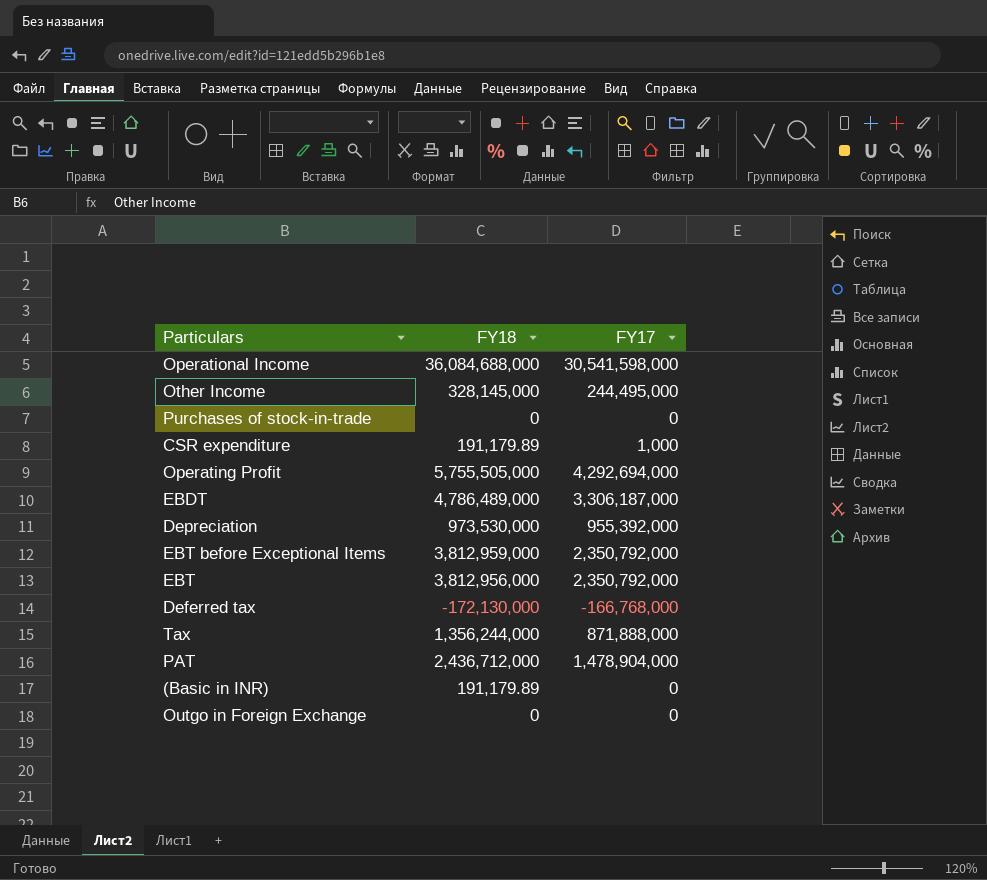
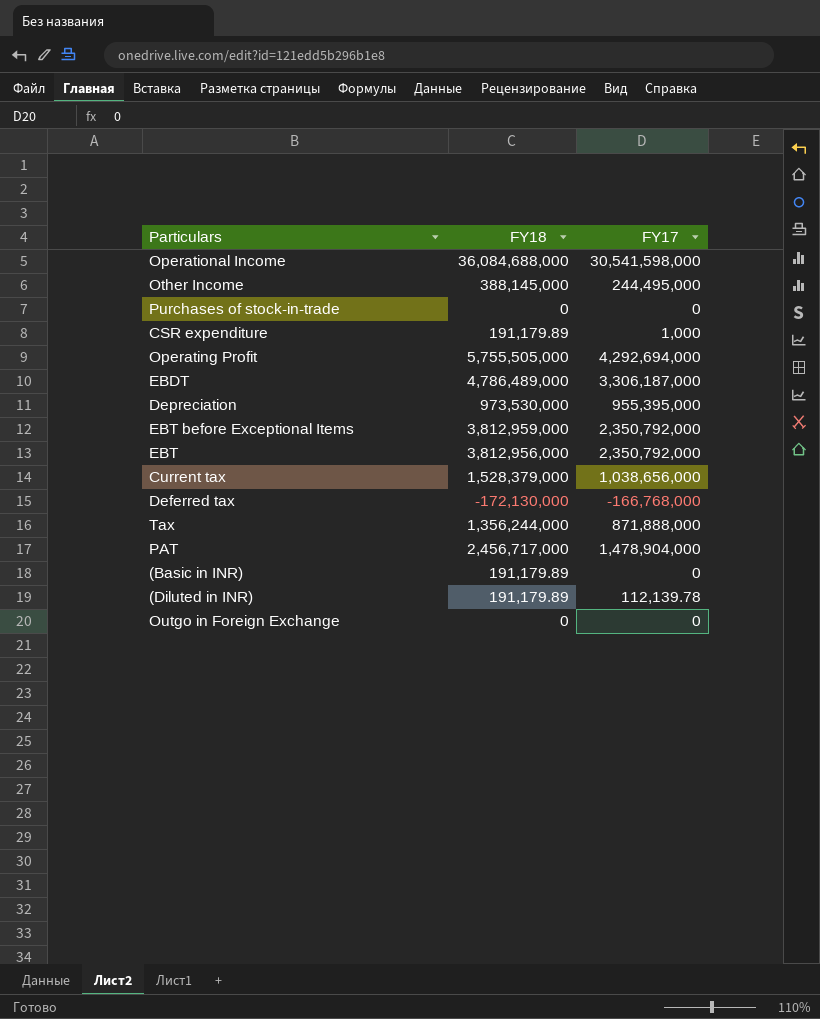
Other Income | FY18: 328,145,000 -> 388,145,000
Depreciation | FY17: 955,392,000 -> 955,395,000
row Current tax: none -> 1,528,379,000 | 1,038,656,000
PAT | FY18: 2,436,712,000 -> 2,456,717,000
row (Diluted in INR): none -> 191,179.89 | 112,139.78

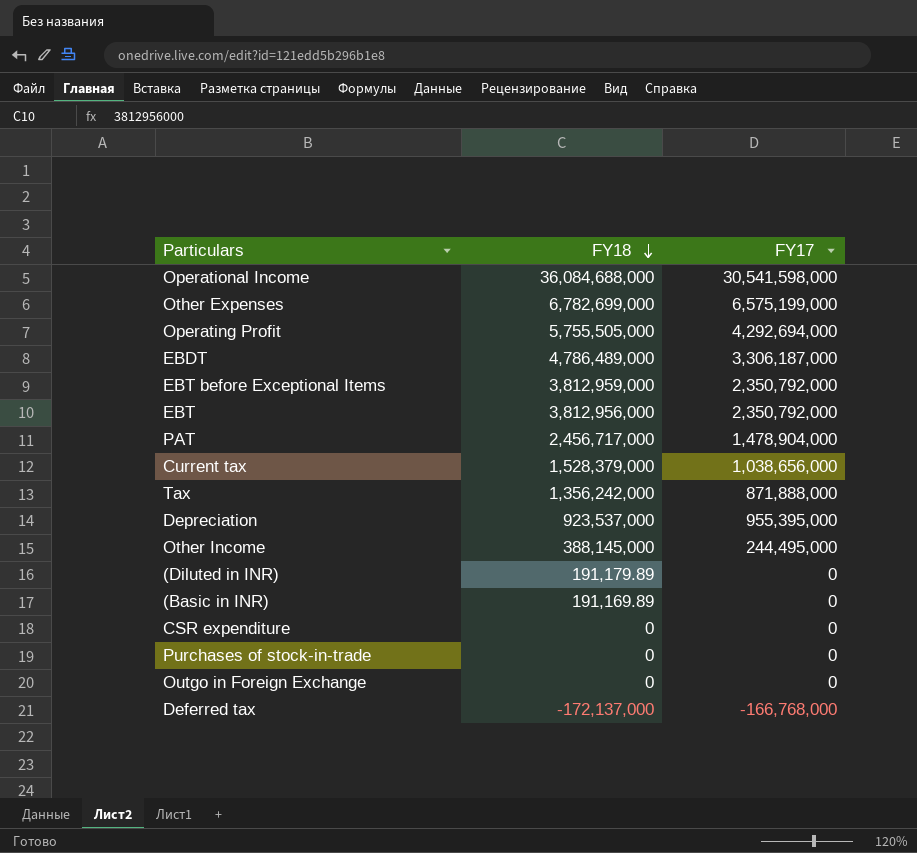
row order: none -> FY18 descending
row Other Expenses: none -> 6,782,699,000 | 6,575,199,000
Tax | FY18: 1,356,244,000 -> 1,356,242,000
Depreciation | FY18: 973,530,000 -> 923,537,000
(Diluted in INR) | FY17: 112,139.78 -> 0
(Basic in INR) | FY18: 191,179.89 -> 191,169.89
CSR expenditure | FY18: 191,179.89 -> 0
CSR expenditure | FY17: 1,000 -> 0
Deferred tax | FY18: -172,130,000 -> -172,137,000

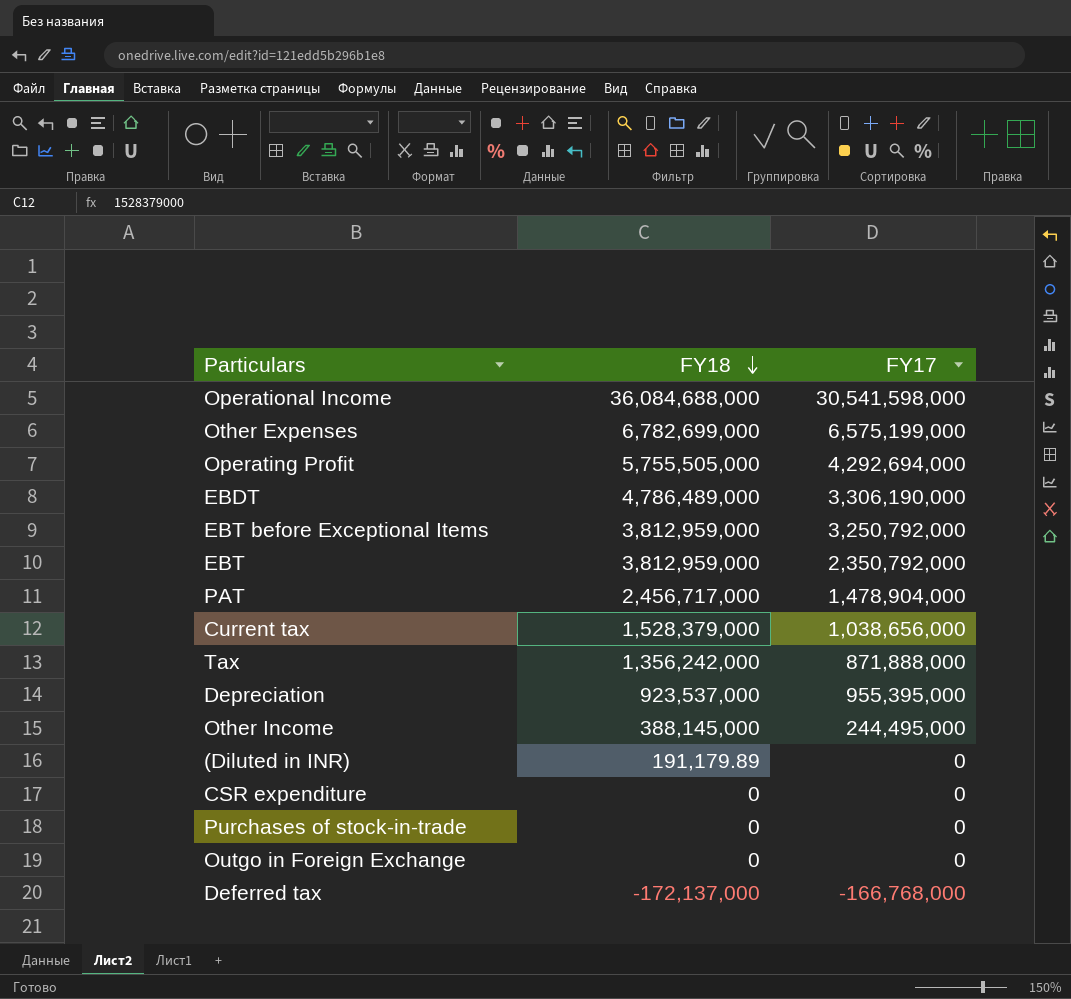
row (Basic in INR): 191,169.89 | 0 -> none
EBDT | FY17: 3,306,187,000 -> 3,306,190,000
EBT before Exceptional Items | FY17: 2,350,792,000 -> 3,250,792,000
EBT | FY18: 3,812,956,000 -> 3,812,959,000

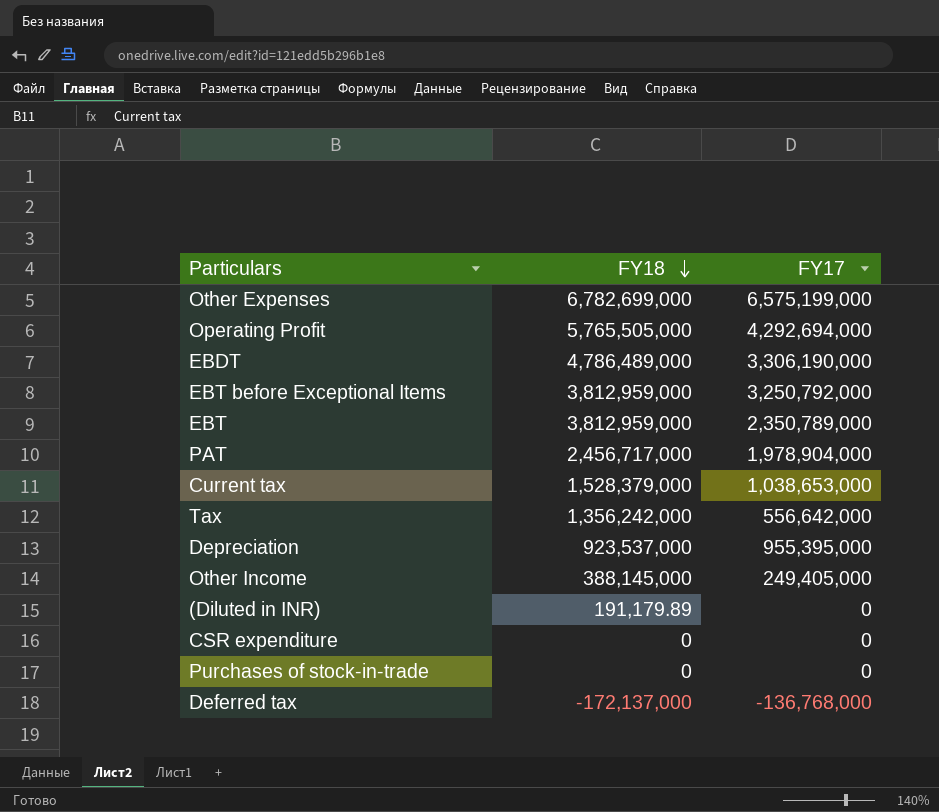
row Operational Income: 36,084,688,000 | 30,541,598,000 -> none
row Outgo in Foreign Exchange: 0 | 0 -> none
Operating Profit | FY18: 5,755,505,000 -> 5,765,505,000
EBT | FY17: 2,350,792,000 -> 2,350,789,000
PAT | FY17: 1,478,904,000 -> 1,978,904,000
Current tax | FY17: 1,038,656,000 -> 1,038,653,000
Tax | FY17: 871,888,000 -> 556,642,000
Other Income | FY17: 244,495,000 -> 249,405,000
Deferred tax | FY17: -166,768,000 -> -136,768,000

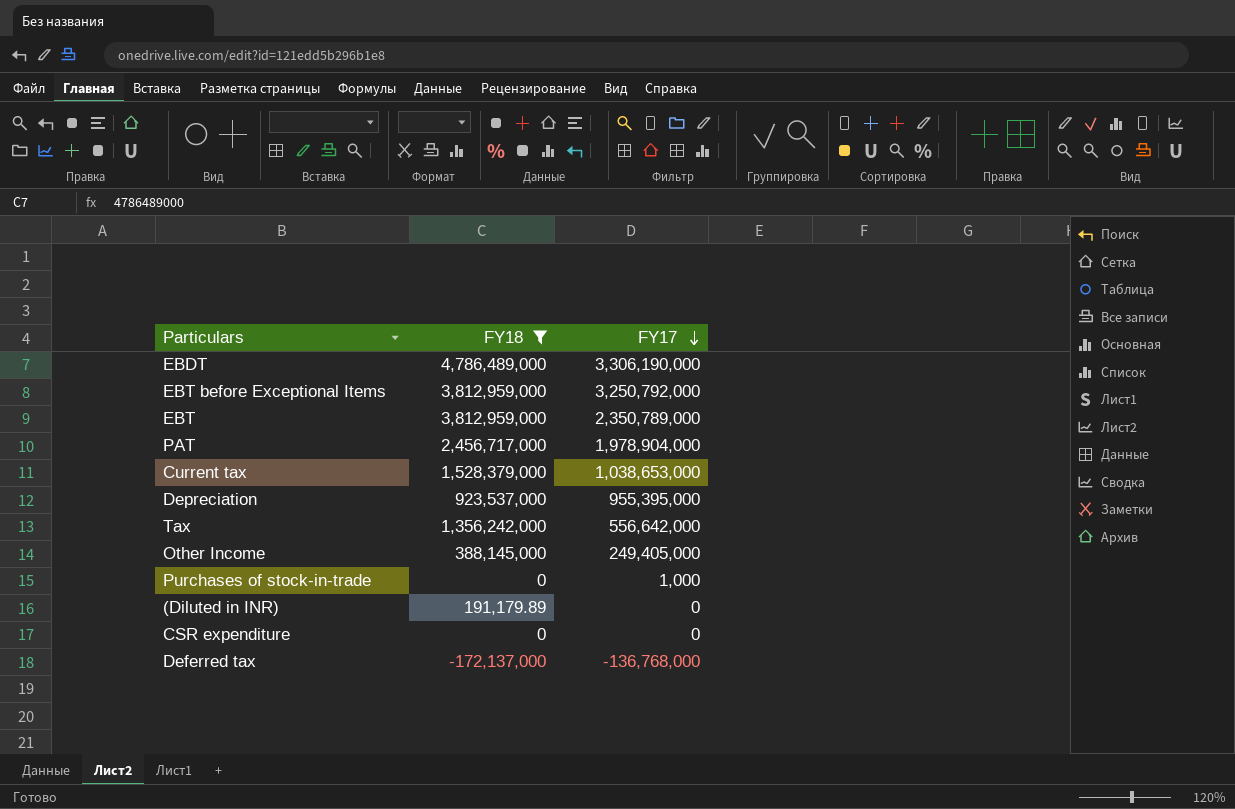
filter: none -> FY18 <= 4,786,489,000
row order: FY18 descending -> FY17 descending
Purchases of stock-in-trade | FY17: 0 -> 1,000

